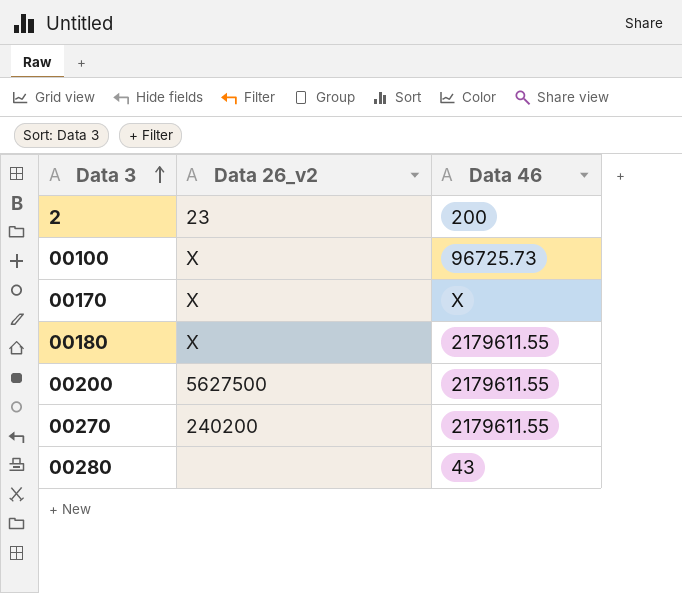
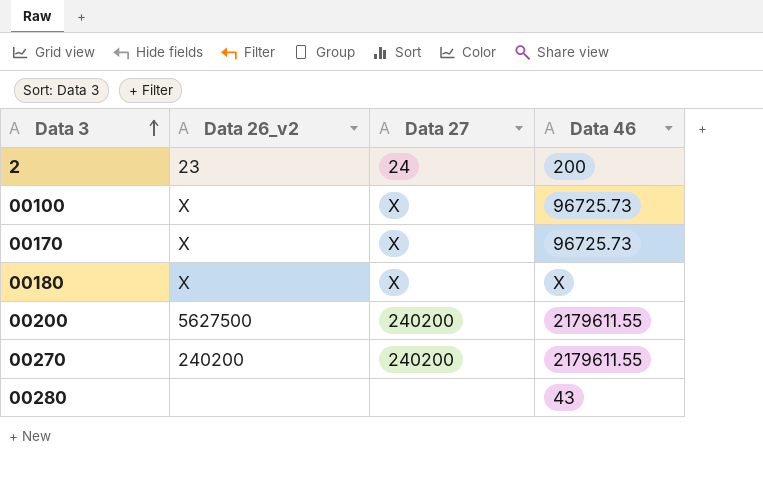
column Data 27 | position: none -> 3
00170 | Data 46: X -> 96725.73
00180 | Data 46: 2179611.55 -> X

